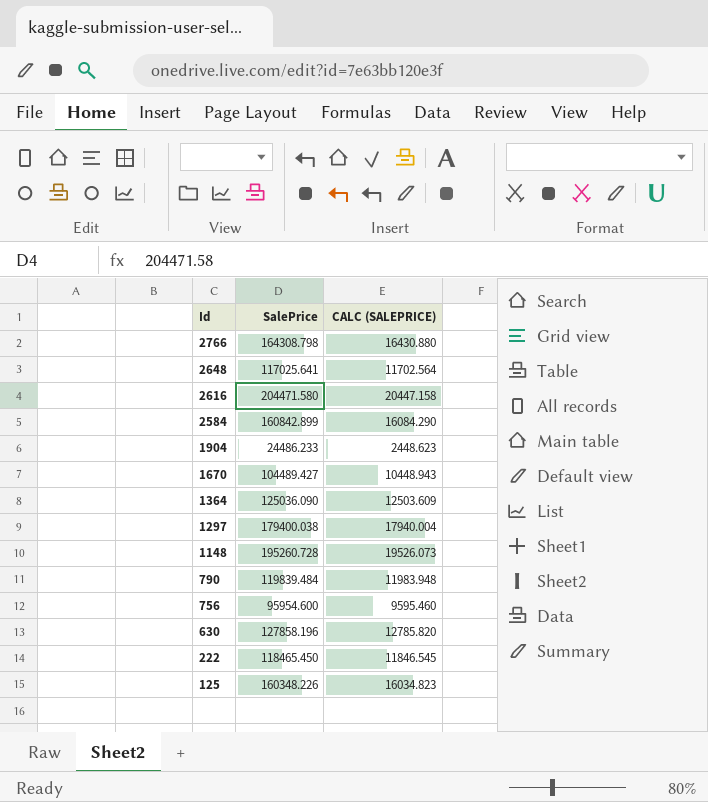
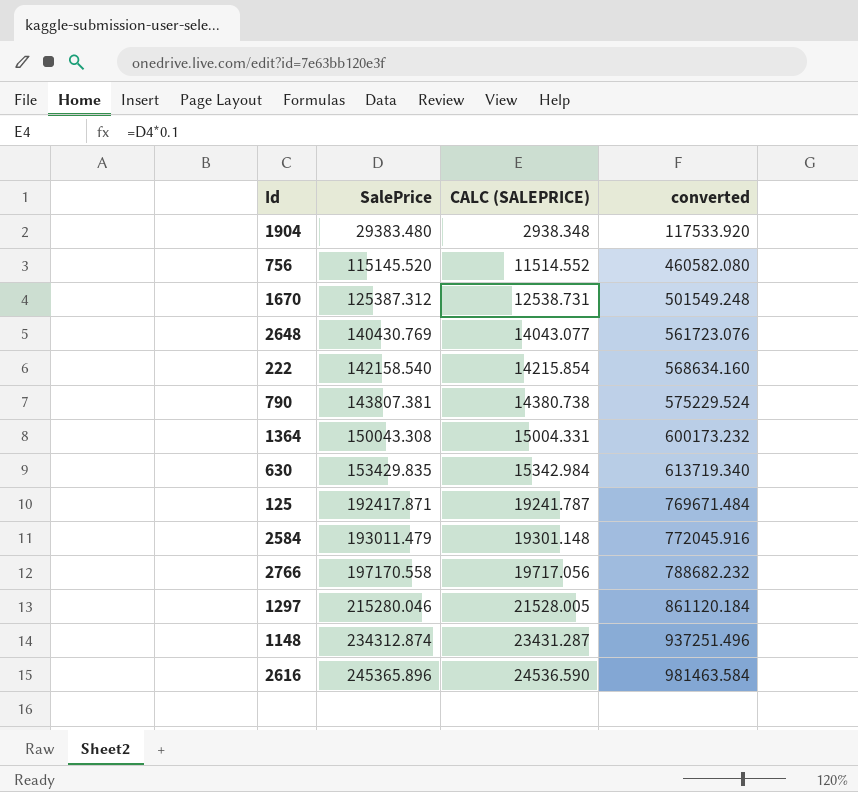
row order: Id descending -> SalePrice ascending
column converted | formula: none -> [SalePrice] * 4
1904 | SalePrice: 24486.233 -> 29383.480
1904 | CALC (SALEPRICE): 2448.623 -> 2938.348
756 | SalePrice: 95954.600 -> 115145.520
756 | CALC (SALEPRICE): 9595.460 -> 11514.552
1670 | SalePrice: 104489.427 -> 125387.312
1670 | CALC (SALEPRICE): 10448.943 -> 12538.731
2648 | SalePrice: 117025.641 -> 140430.769
2648 | CALC (SALEPRICE): 11702.564 -> 14043.077
222 | SalePrice: 118465.450 -> 142158.540
222 | CALC (SALEPRICE): 11846.545 -> 14215.854
790 | SalePrice: 119839.484 -> 143807.381
790 | CALC (SALEPRICE): 11983.948 -> 14380.738
1364 | SalePrice: 125036.090 -> 150043.308
1364 | CALC (SALEPRICE): 12503.609 -> 15004.331
630 | SalePrice: 127858.196 -> 153429.835
630 | CALC (SALEPRICE): 12785.820 -> 15342.984
125 | SalePrice: 160348.226 -> 192417.871
125 | CALC (SALEPRICE): 16034.823 -> 19241.787
2584 | SalePrice: 160842.899 -> 193011.479
2584 | CALC (SALEPRICE): 16084.290 -> 19301.148
2766 | SalePrice: 164308.798 -> 197170.558
2766 | CALC (SALEPRICE): 16430.880 -> 19717.056
1297 | SalePrice: 179400.038 -> 215280.046
1297 | CALC (SALEPRICE): 17940.004 -> 21528.005
1148 | SalePrice: 195260.728 -> 234312.874
1148 | CALC (SALEPRICE): 19526.073 -> 23431.287
2616 | SalePrice: 204471.580 -> 245365.896
2616 | CALC (SALEPRICE): 20447.158 -> 24536.590

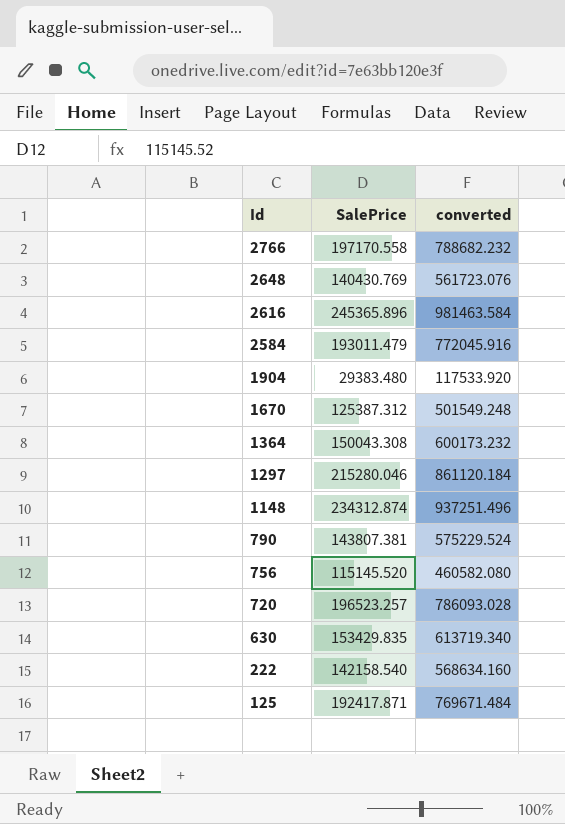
row order: SalePrice ascending -> Id descending
column CALC (SALEPRICE) | formula: [SalePrice] * 0.1 -> none
row 720: none -> 196523.257 | 786093.028

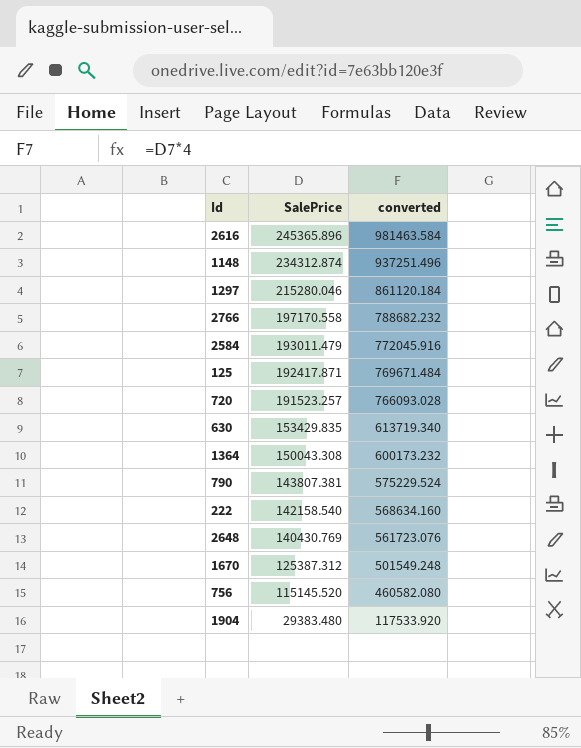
row order: Id descending -> SalePrice descending
720 | SalePrice: 196523.257 -> 191523.257
720 | converted: 786093.028 -> 766093.028

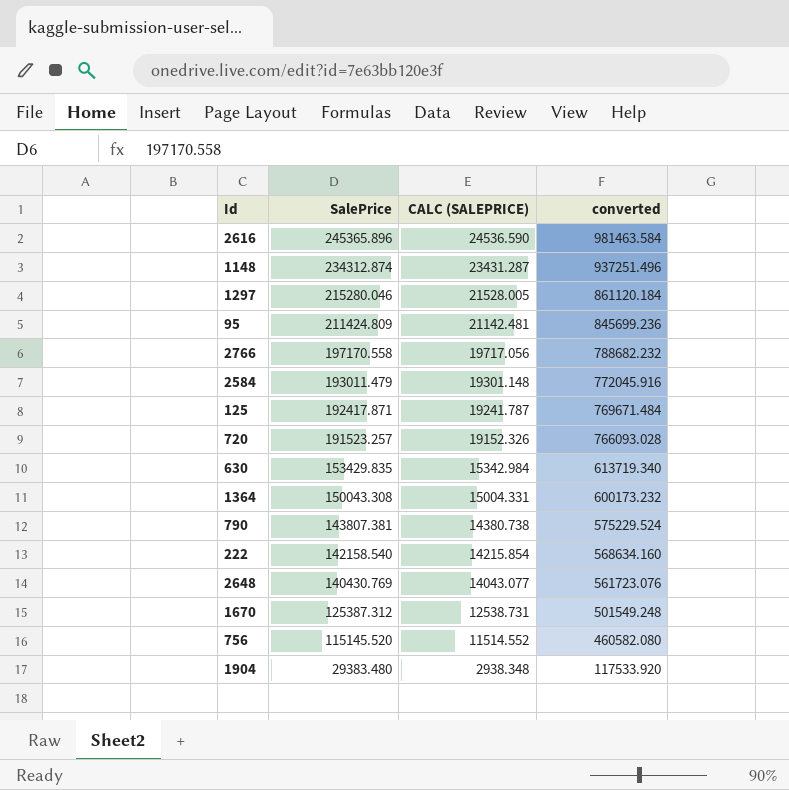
column CALC (SALEPRICE) | formula: none -> [SalePrice] * 0.1
row 95: none -> 211424.809 | 21142.481 | 845699.236

